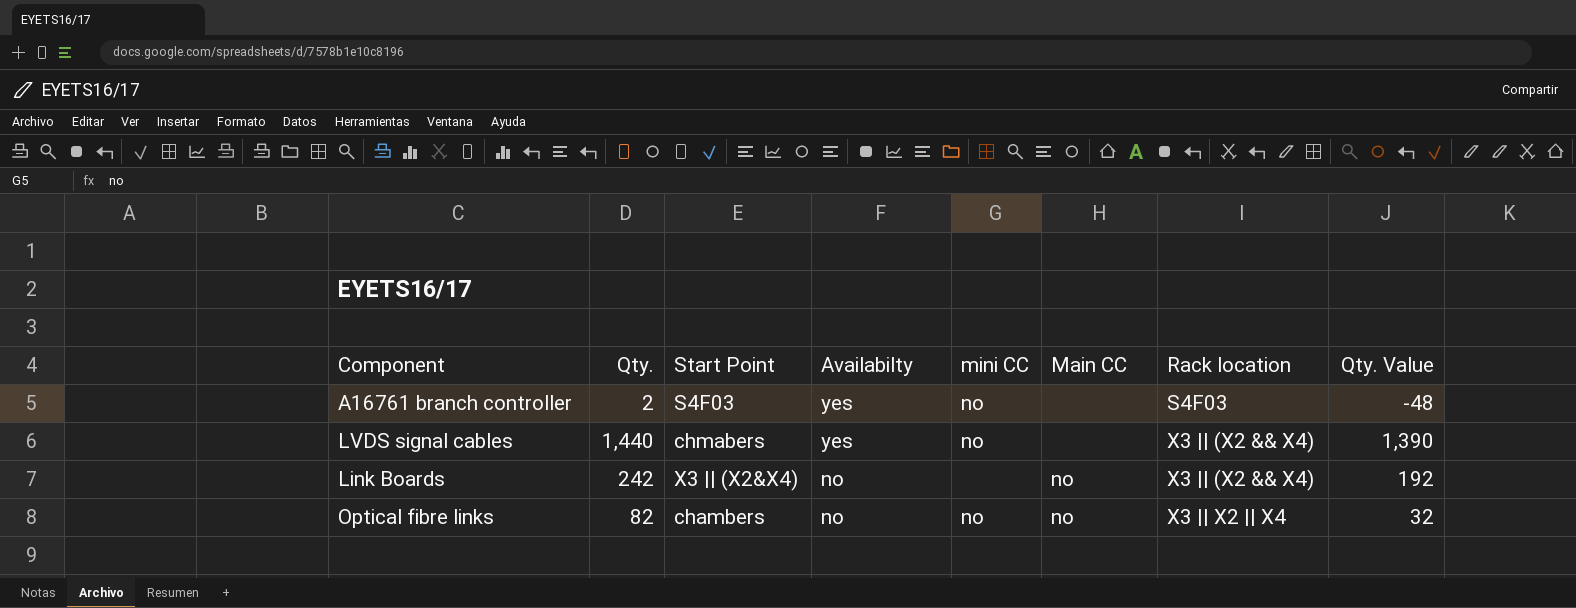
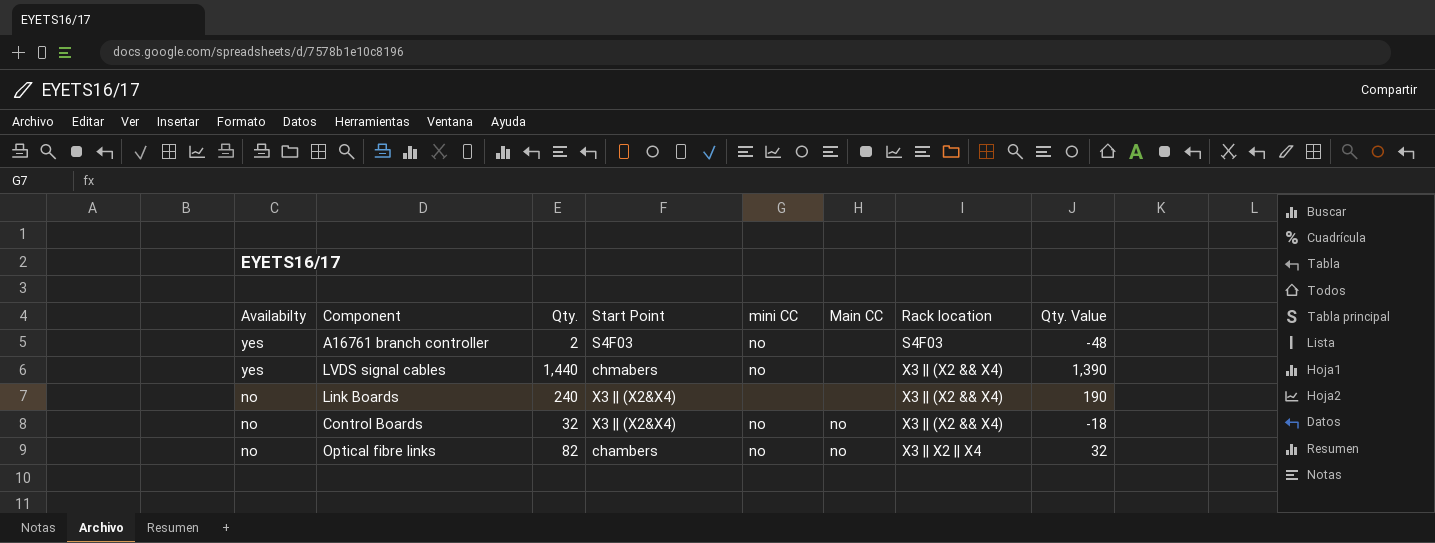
column Availabilty | position: 4 -> 1
Link Boards | Qty.: 242 -> 240
Link Boards | Main CC: no -> none
Link Boards | Qty. Value: 192 -> 190
row Control Boards: none -> no | 32 | X3 || (X2&X4) | no | no | X3 || (X2 && X4) | -18

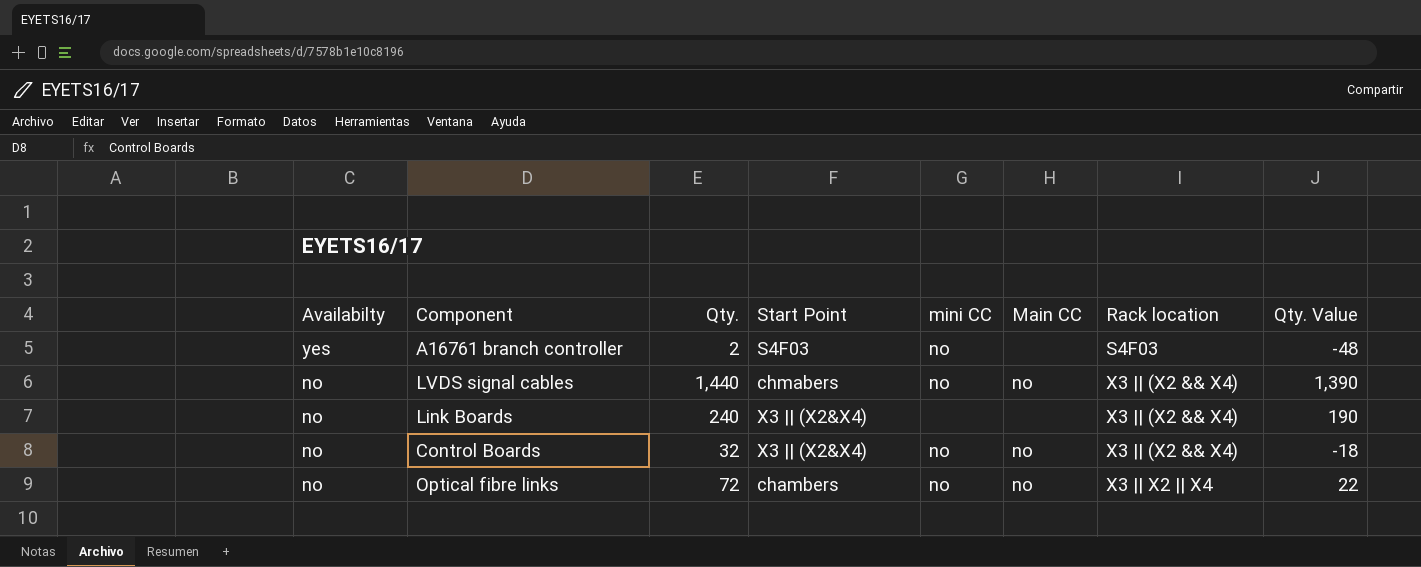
LVDS signal cables | Availabilty: yes -> no
LVDS signal cables | Main CC: none -> no
Optical fibre links | Qty.: 82 -> 72
Optical fibre links | Qty. Value: 32 -> 22

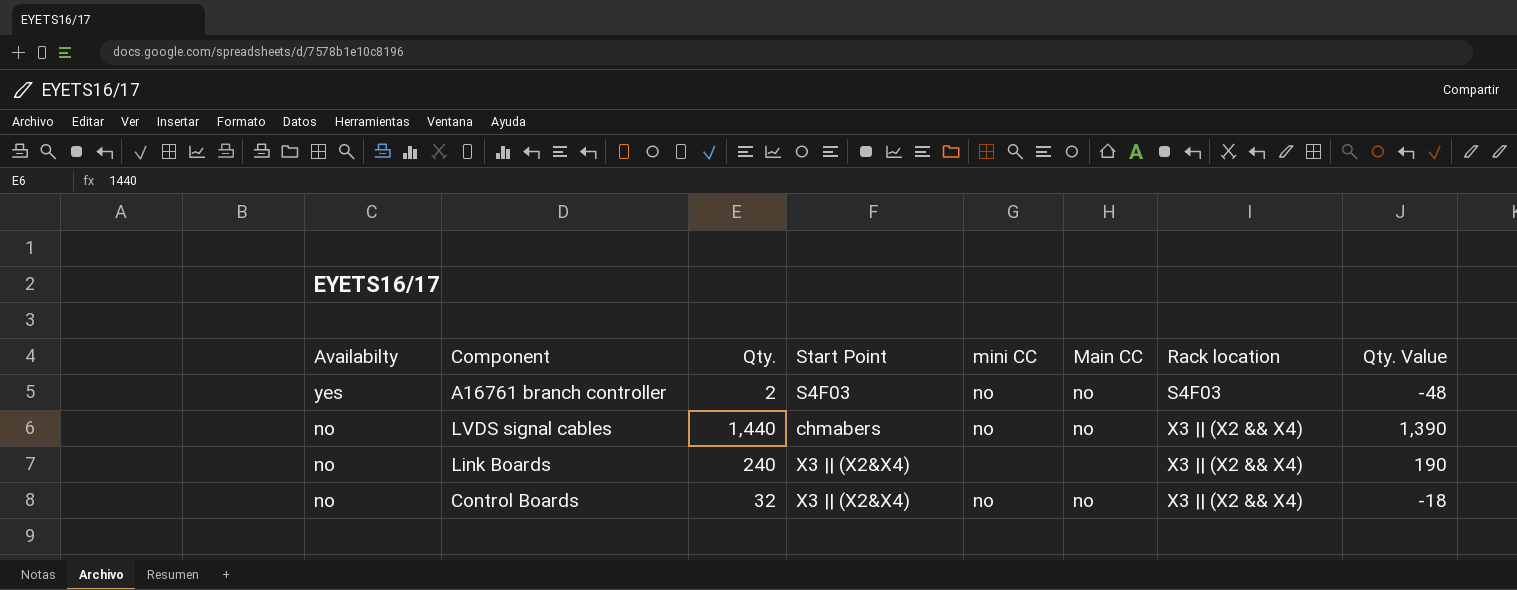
row Optical fibre links: no | 72 | chambers | no | no | X3 || X2 || X4 | 22 -> none
A16761 branch controller | Main CC: none -> no

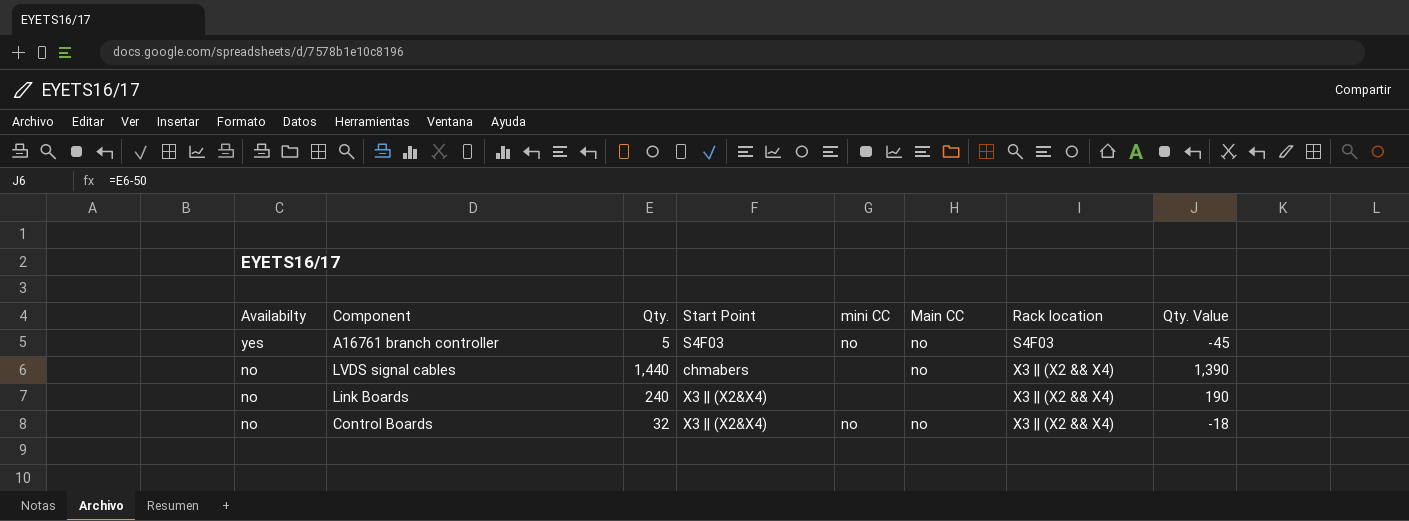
A16761 branch controller | Qty.: 2 -> 5
A16761 branch controller | Qty. Value: -48 -> -45
LVDS signal cables | mini CC: no -> none

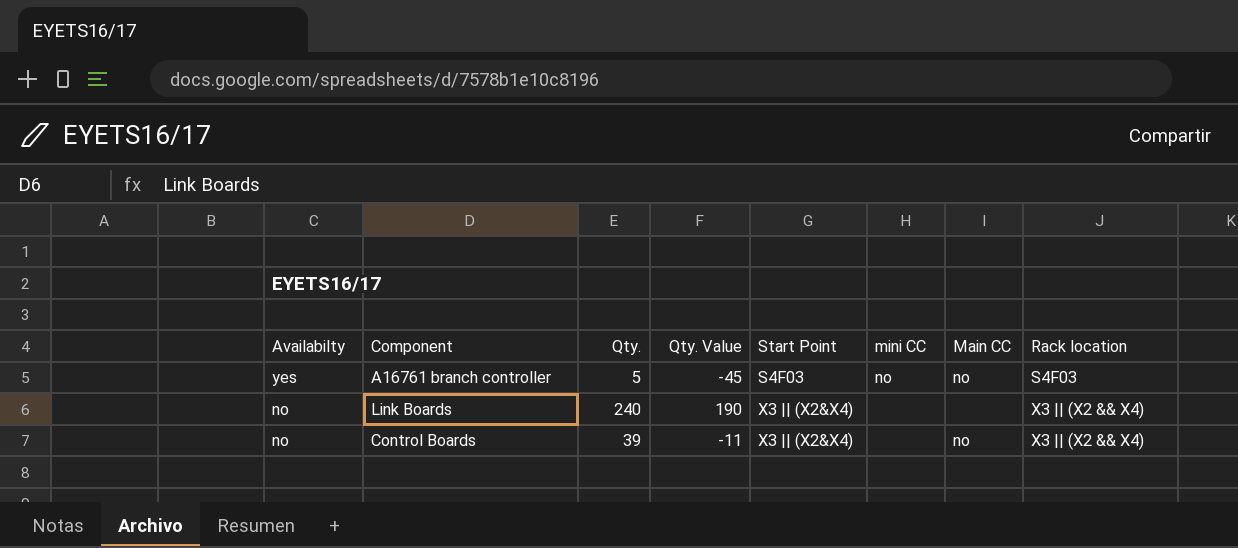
column Qty. Value | position: 8 -> 4
row LVDS signal cables: no | 1,440 | chmabers | none | no | X3 || (X2 && X4) | 1,390 -> none
Control Boards | Qty.: 32 -> 39
Control Boards | Qty. Value: -18 -> -11
Control Boards | mini CC: no -> none

